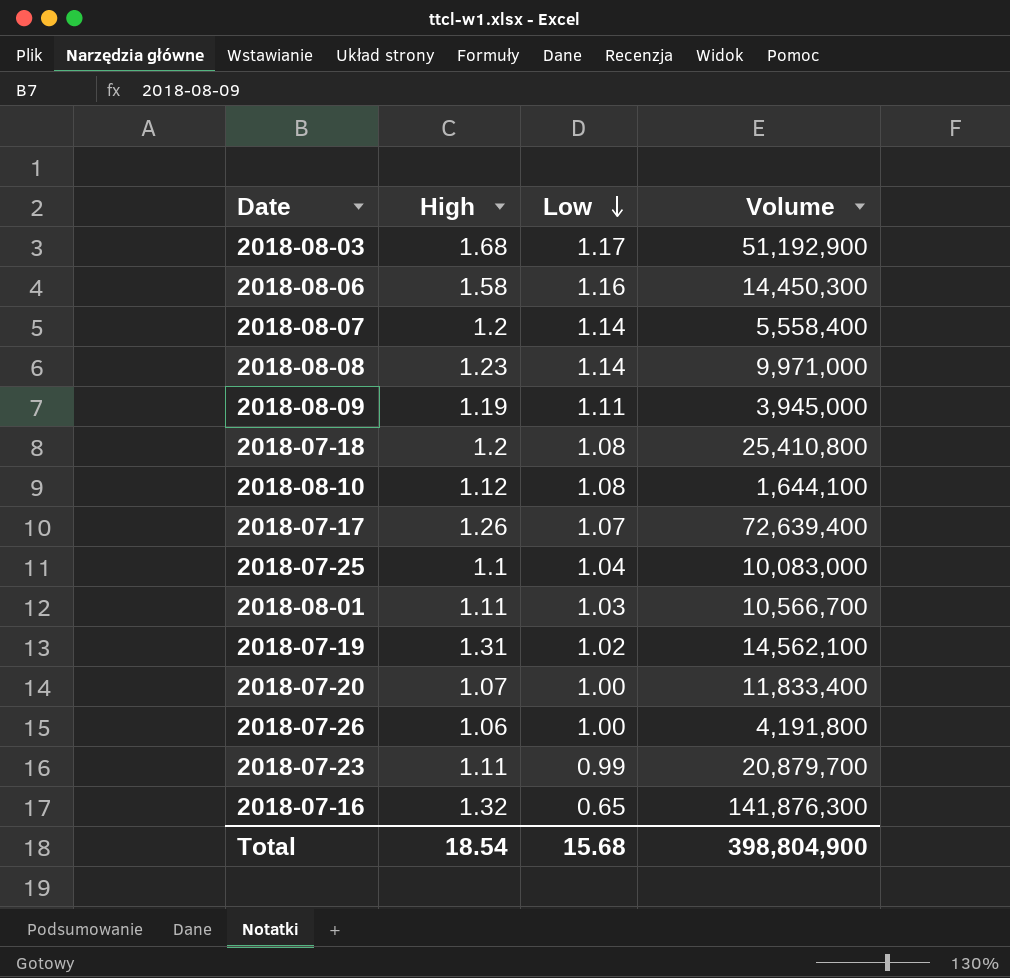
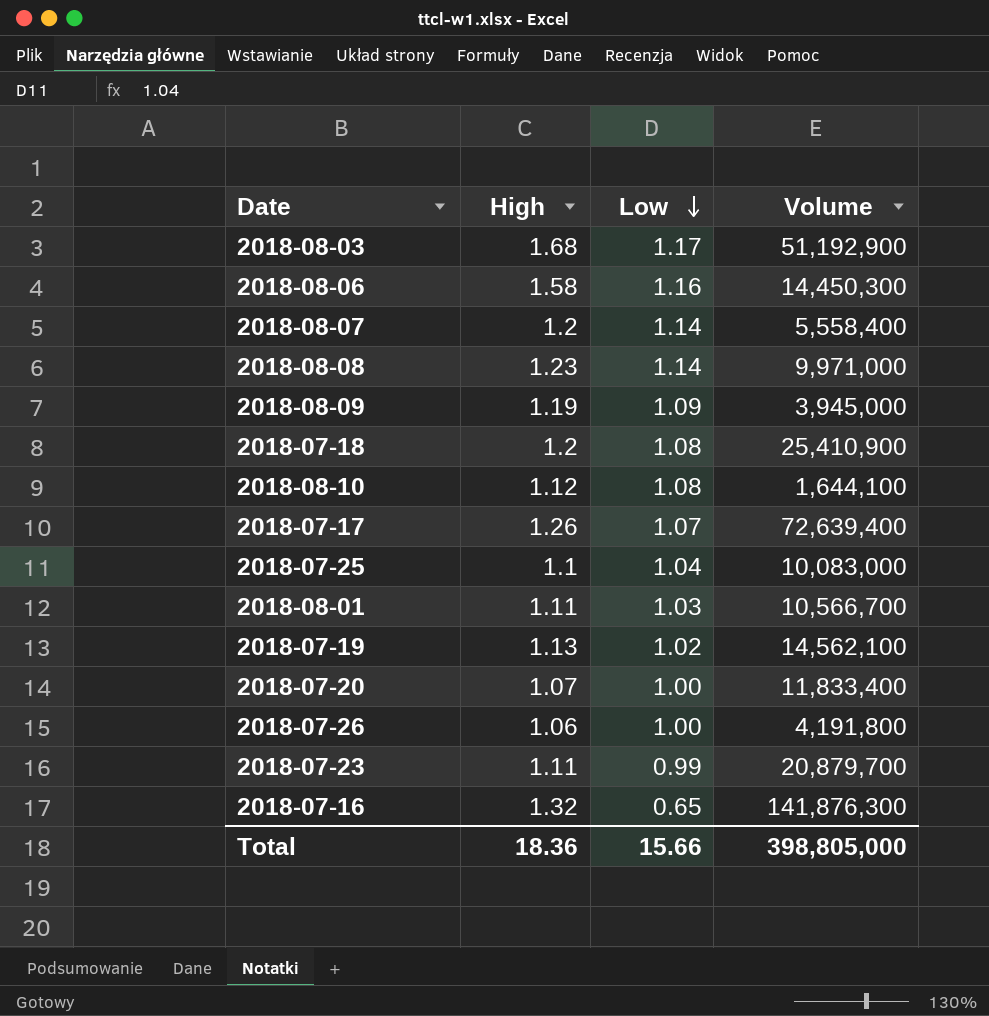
2018-08-09 | Low: 1.11 -> 1.09
2018-07-18 | Volume: 25,410,800 -> 25,410,900
2018-07-19 | High: 1.31 -> 1.13
Total | High: 18.54 -> 18.36
Total | Low: 15.68 -> 15.66
Total | Volume: 398,804,900 -> 398,805,000

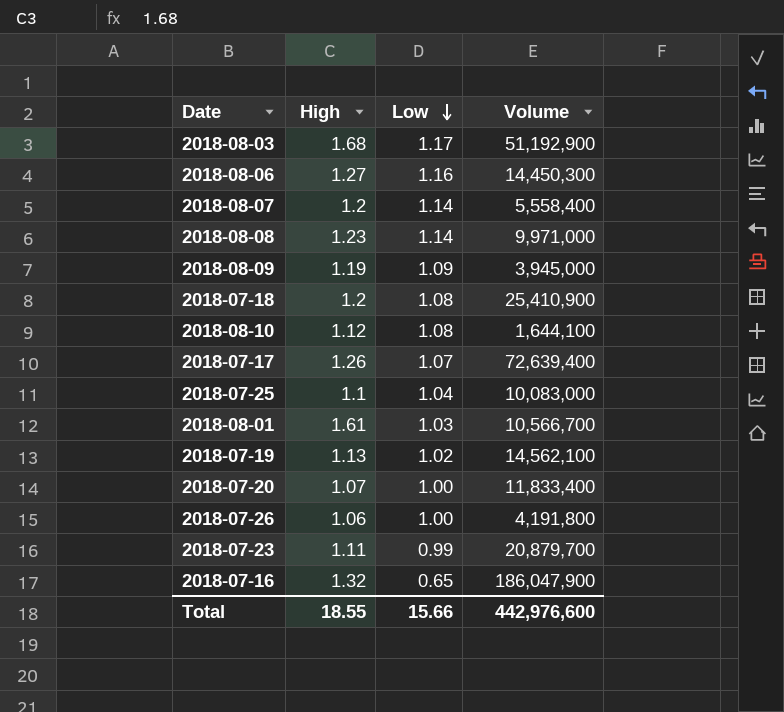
2018-08-06 | High: 1.58 -> 1.27
2018-08-01 | High: 1.11 -> 1.61
2018-07-16 | Volume: 141,876,300 -> 186,047,900
Total | High: 18.36 -> 18.55
Total | Volume: 398,805,000 -> 442,976,600

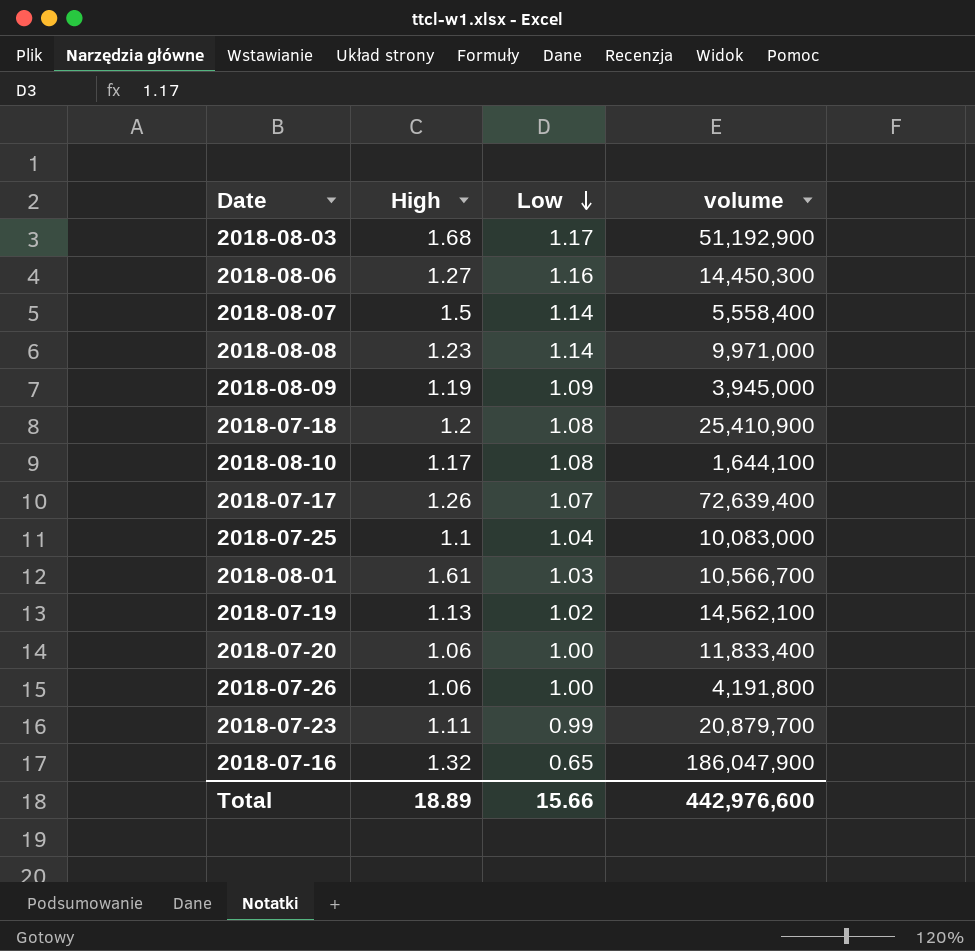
column name: Volume -> volume
2018-08-07 | High: 1.2 -> 1.5
2018-08-10 | High: 1.12 -> 1.17
2018-07-20 | High: 1.07 -> 1.06
Total | High: 18.55 -> 18.89

